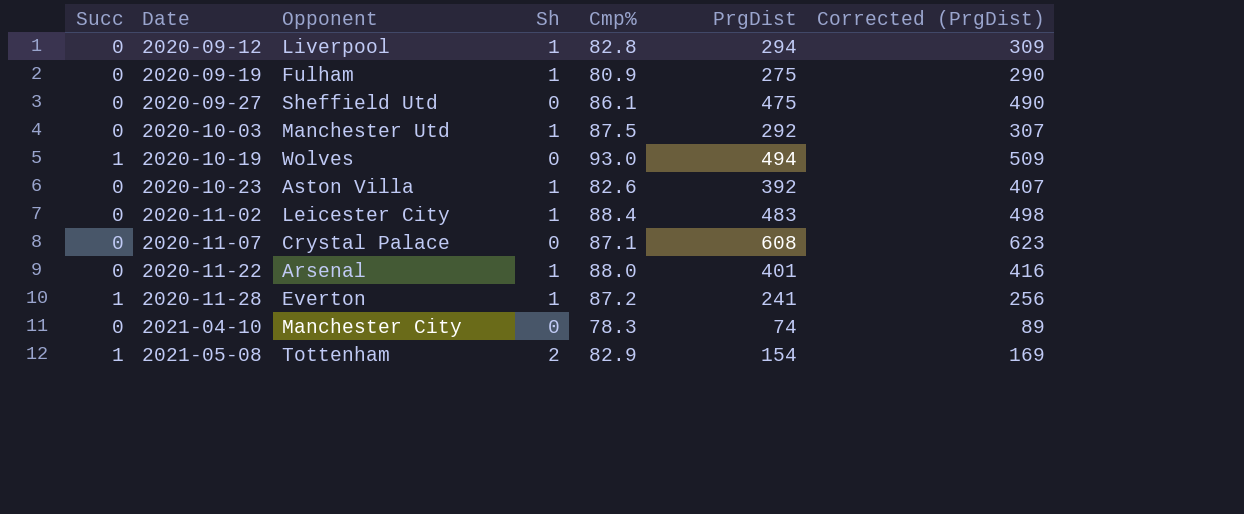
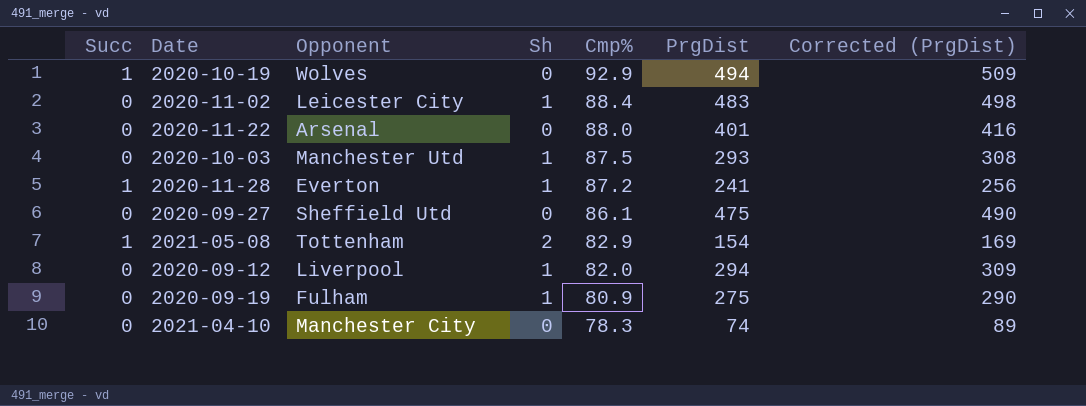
row order: Date ascending -> Cmp% descending
row 2020-10-23: 0 | Aston Villa | 1 | 82.6 | 392 | 407 -> none
row 2020-11-07: 0 | Crystal Palace | 0 | 87.1 | 608 | 623 -> none
2020-10-19 | Cmp%: 93.0 -> 92.9
2020-11-22 | Sh: 1 -> 0
2020-10-03 | PrgDist: 292 -> 293
2020-10-03 | Corrected (PrgDist): 307 -> 308
2020-09-12 | Cmp%: 82.8 -> 82.0

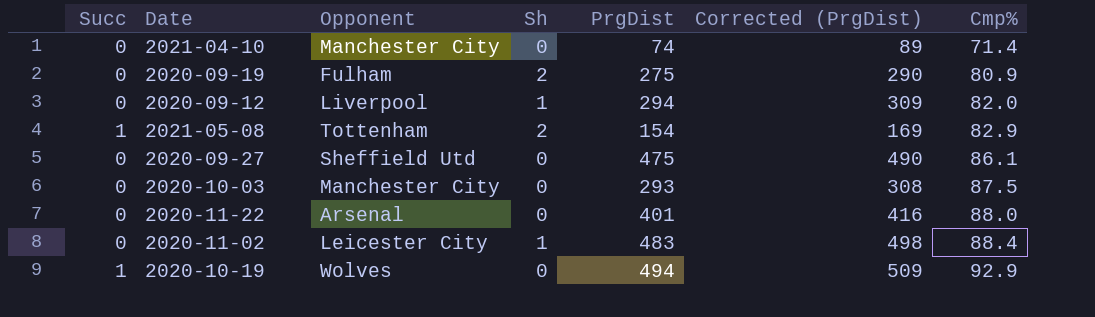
row order: Cmp% descending -> Cmp% ascending
column Cmp% | position: 5 -> 7
row 2020-11-28: 1 | Everton | 1 | 87.2 | 241 | 256 -> none
2021-04-10 | Cmp%: 78.3 -> 71.4
2020-09-19 | Sh: 1 -> 2
2020-10-03 | Opponent: Manchester Utd -> Manchester City
2020-10-03 | Sh: 1 -> 0

